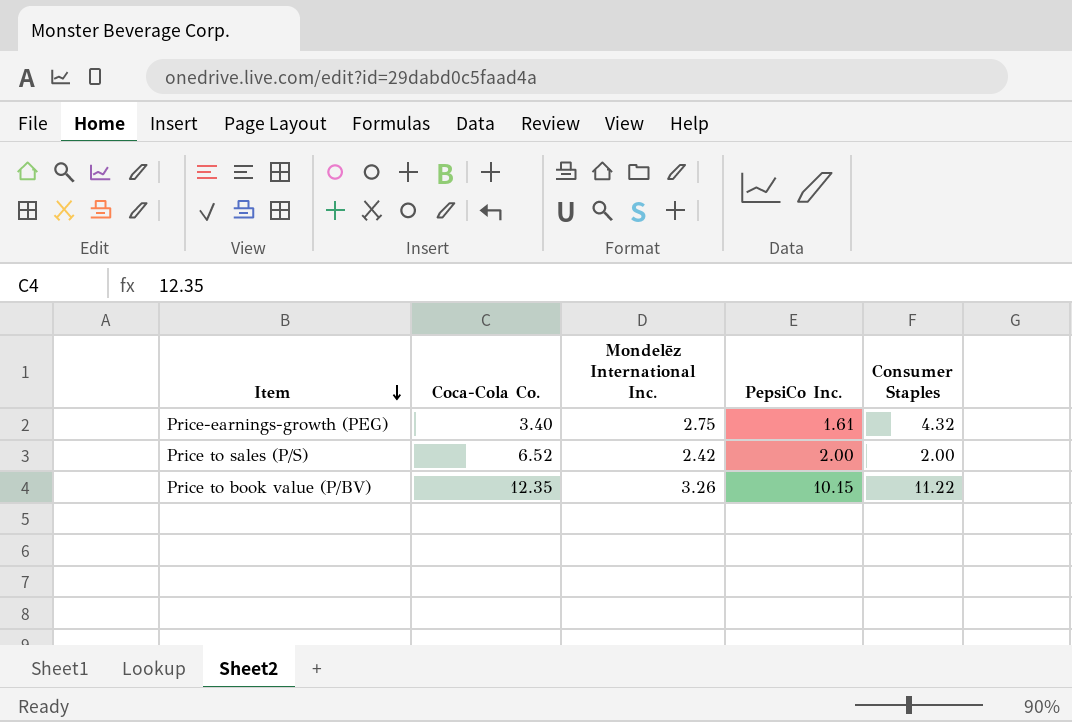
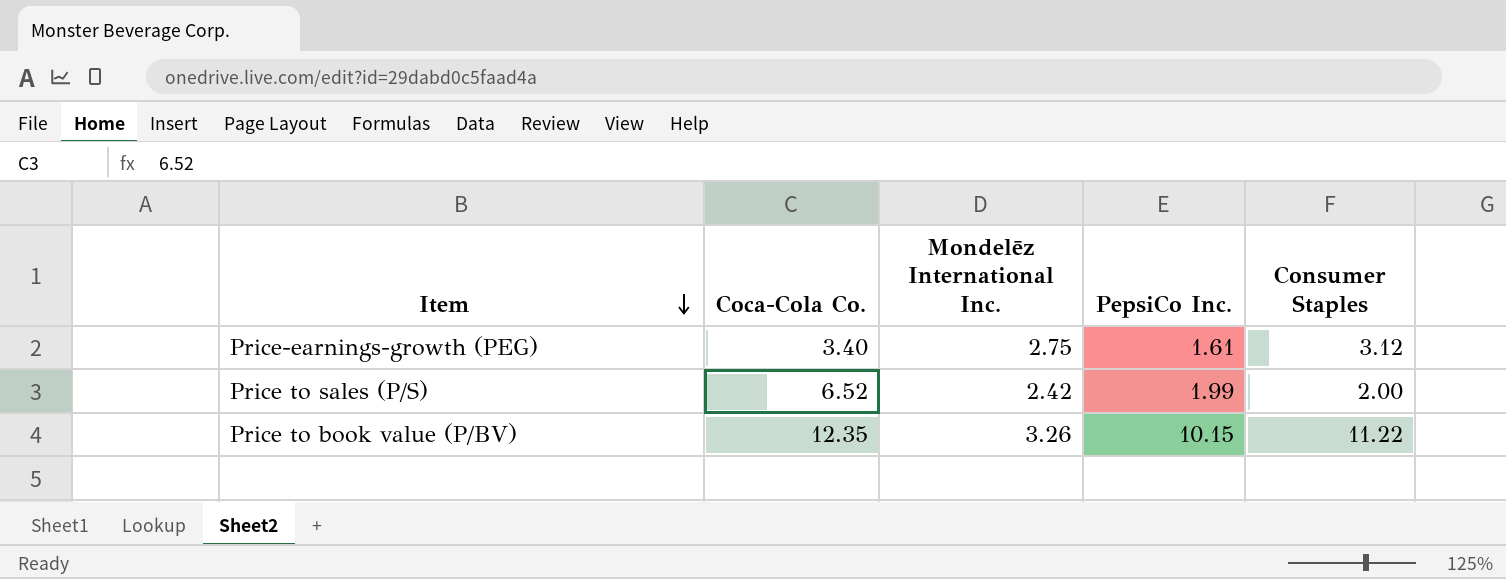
Price-earnings-growth (PEG) | Consumer Staples: 4.32 -> 3.12
Price to sales (P/S) | PepsiCo Inc.: 2.00 -> 1.99

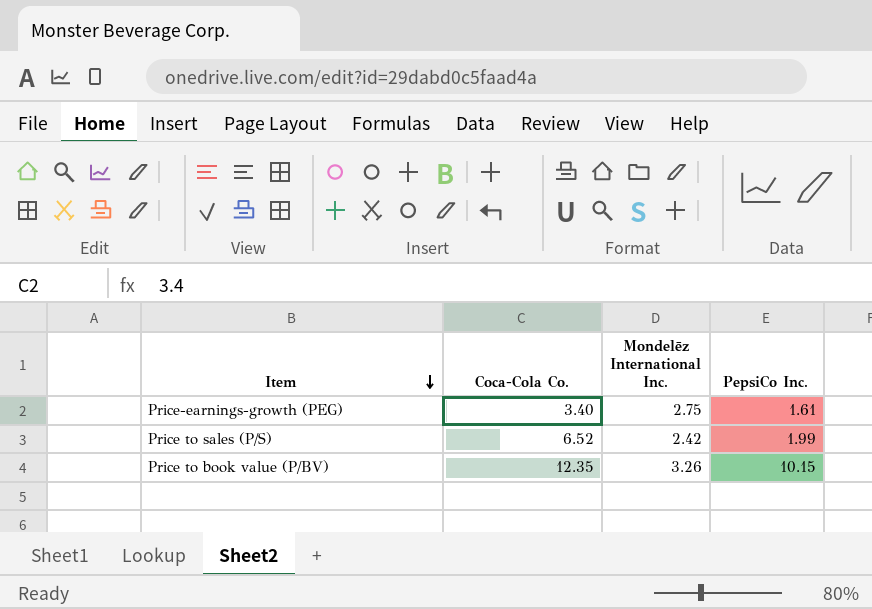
column Consumer Staples | position: 5 -> none

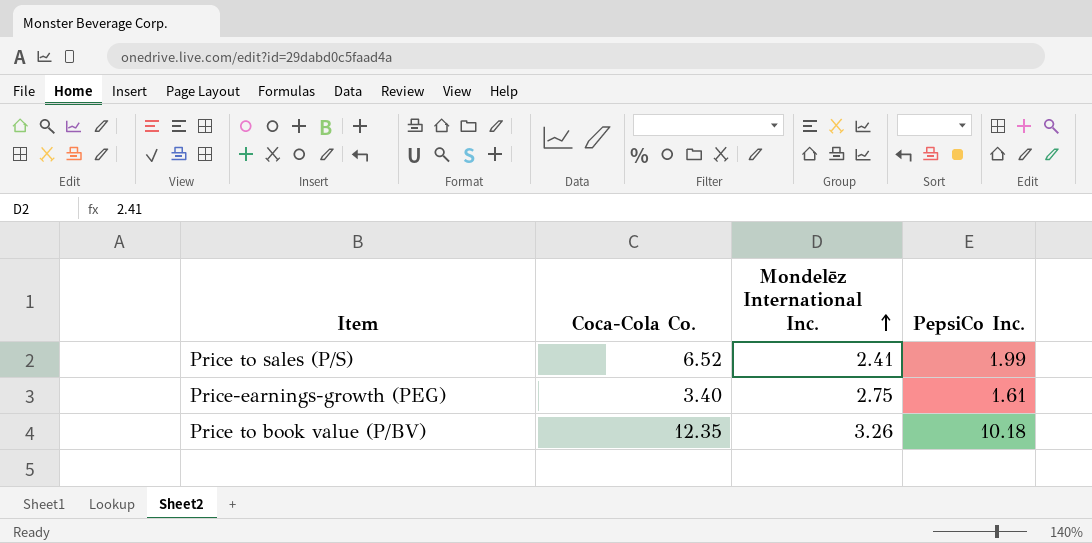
row order: Item descending -> Mondelēz International Inc. ascending
Price to sales (P/S) | Mondelēz International Inc.: 2.42 -> 2.41
Price to book value (P/BV) | PepsiCo Inc.: 10.15 -> 10.18

